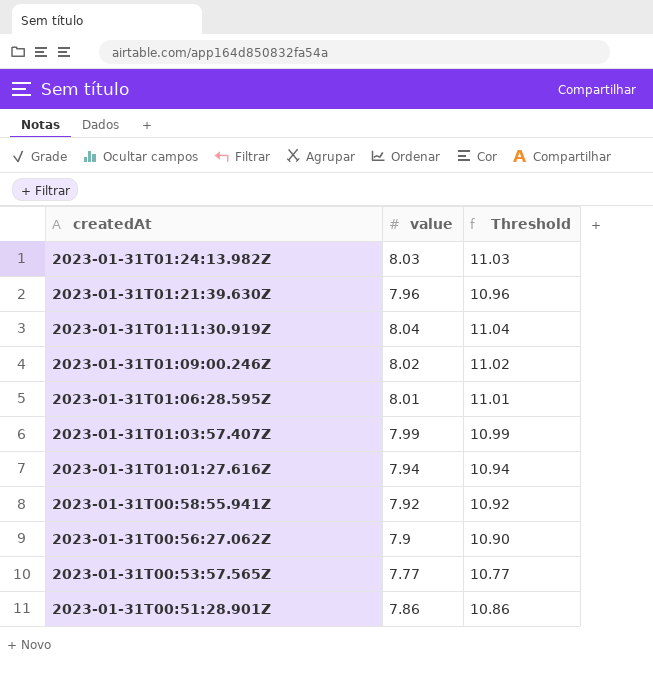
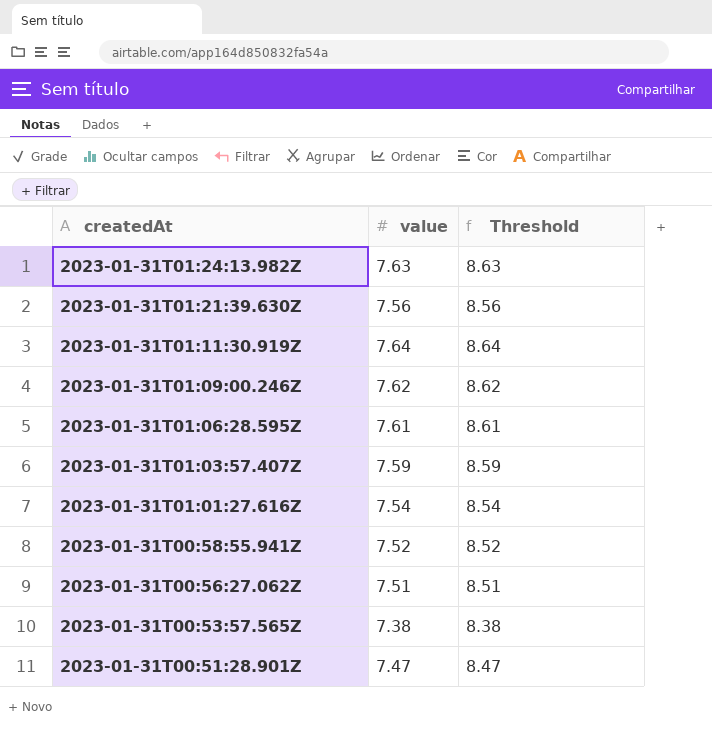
column Threshold | formula: [value] + 3 -> [value] + 1
2023-01-31T01:24:13.982Z | value: 8.03 -> 7.63
2023-01-31T01:21:39.630Z | value: 7.96 -> 7.56
2023-01-31T01:11:30.919Z | value: 8.04 -> 7.64
2023-01-31T01:09:00.246Z | value: 8.02 -> 7.62
2023-01-31T01:06:28.595Z | value: 8.01 -> 7.61
2023-01-31T01:03:57.407Z | value: 7.99 -> 7.59
2023-01-31T01:01:27.616Z | value: 7.94 -> 7.54
2023-01-31T00:58:55.941Z | value: 7.92 -> 7.52
2023-01-31T00:56:27.062Z | value: 7.9 -> 7.51
2023-01-31T00:53:57.565Z | value: 7.77 -> 7.38
2023-01-31T00:51:28.901Z | value: 7.86 -> 7.47

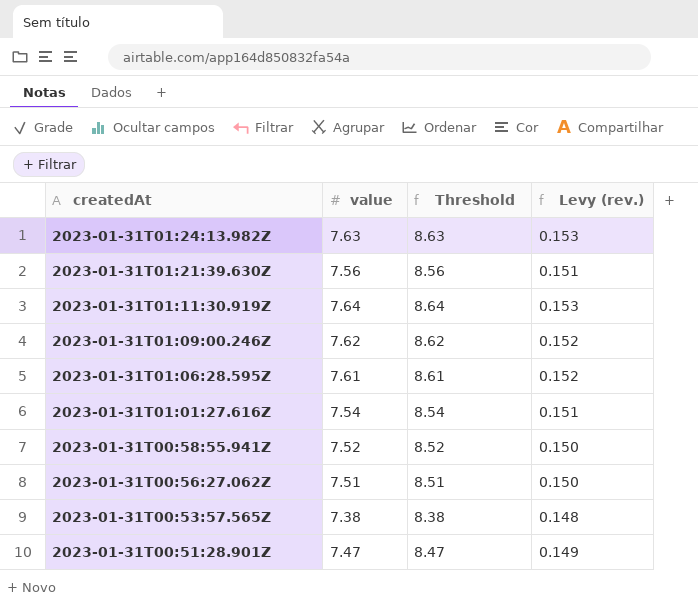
column Levy (rev.) | formula: none -> [value] * 0.02
row 2023-01-31T01:03:57.407Z: 7.59 | 8.59 -> none

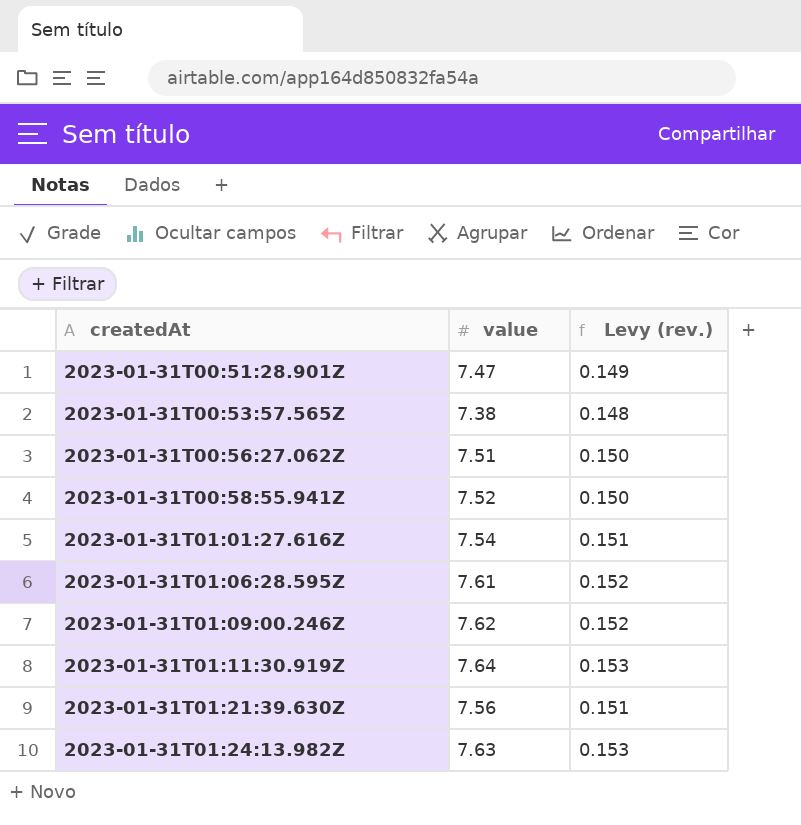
row order: createdAt descending -> createdAt ascending
column Threshold | formula: [value] + 1 -> none

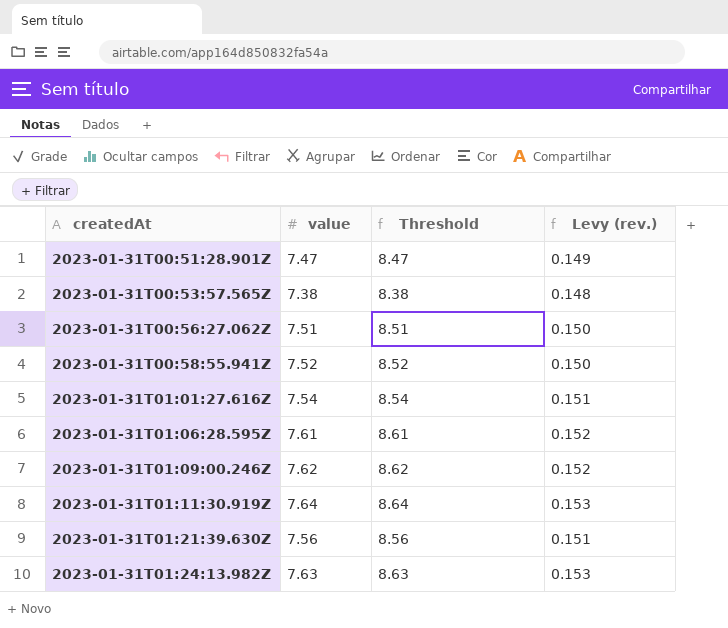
column Threshold | formula: none -> [value] + 1

